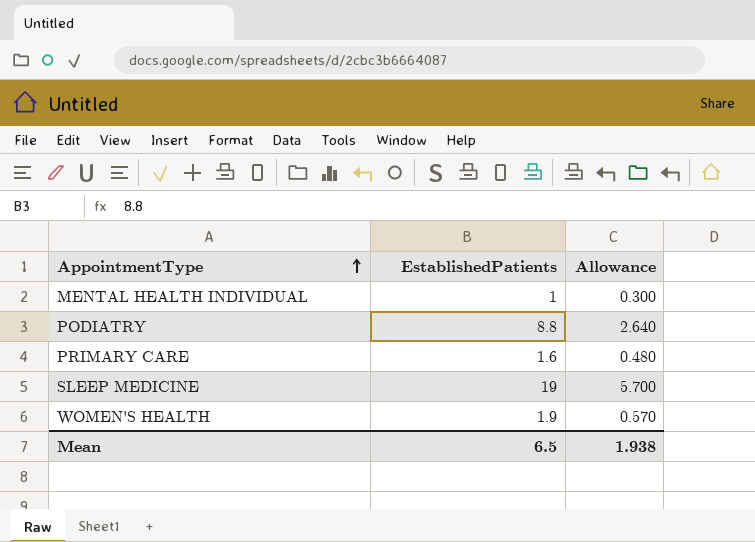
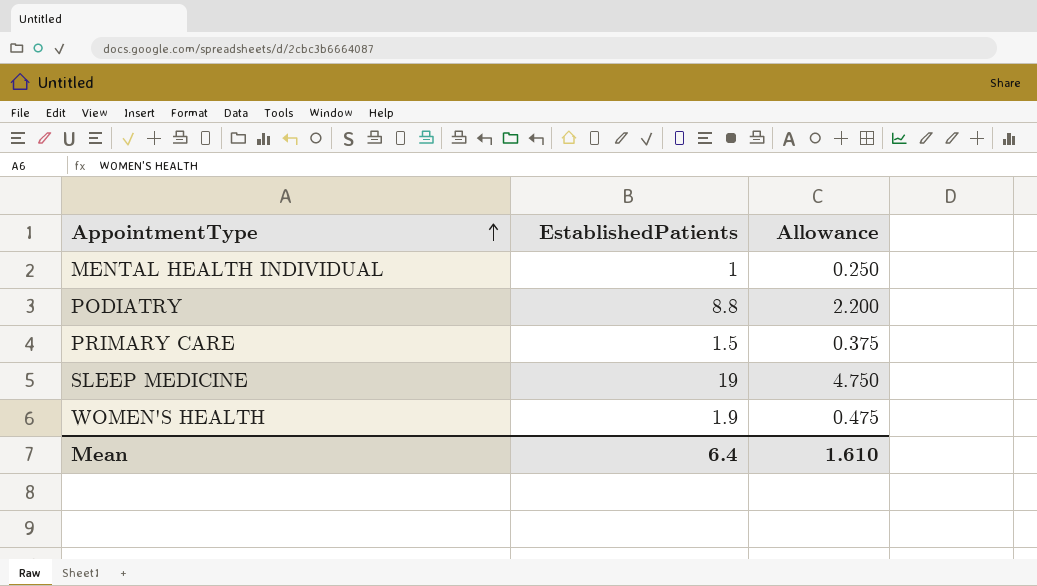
column Allowance | formula: [EstablishedPatients] * 0.3 -> [EstablishedPatients] * 0.25
PRIMARY CARE | EstablishedPatients: 1.6 -> 1.5
Mean | EstablishedPatients: 6.5 -> 6.4
Mean | Allowance: 1.938 -> 1.610

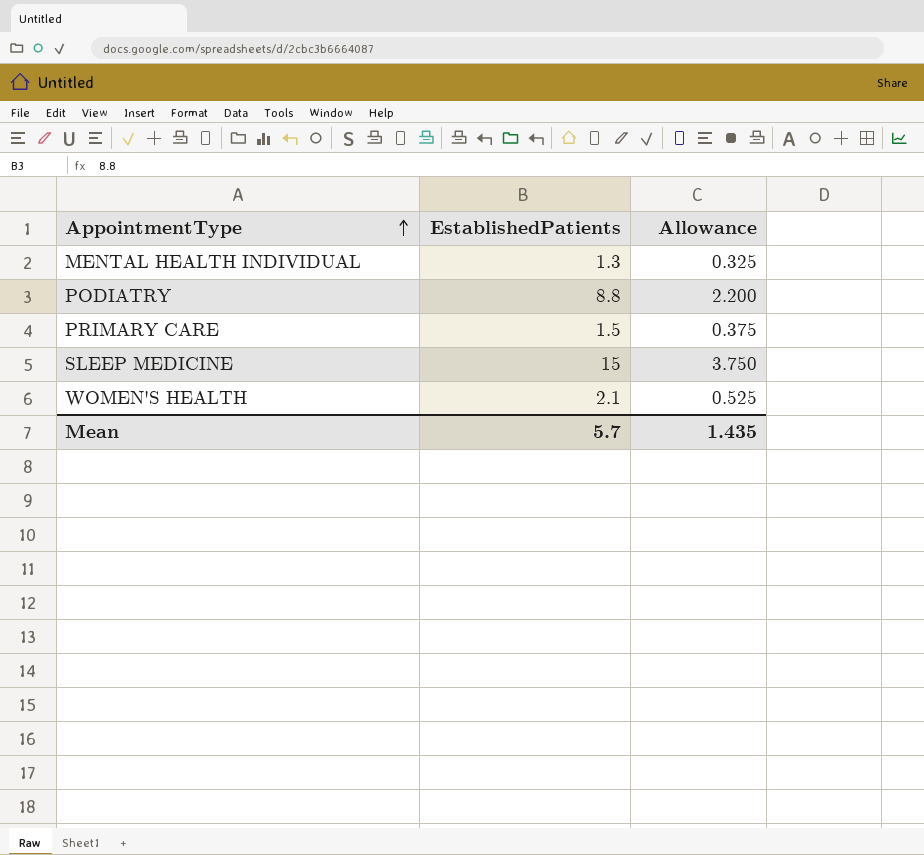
MENTAL HEALTH INDIVIDUAL | EstablishedPatients: 1 -> 1.3
MENTAL HEALTH INDIVIDUAL | Allowance: 0.250 -> 0.325
SLEEP MEDICINE | EstablishedPatients: 19 -> 15
SLEEP MEDICINE | Allowance: 4.750 -> 3.750
WOMEN'S HEALTH | EstablishedPatients: 1.9 -> 2.1
WOMEN'S HEALTH | Allowance: 0.475 -> 0.525
Mean | EstablishedPatients: 6.4 -> 5.7
Mean | Allowance: 1.610 -> 1.435

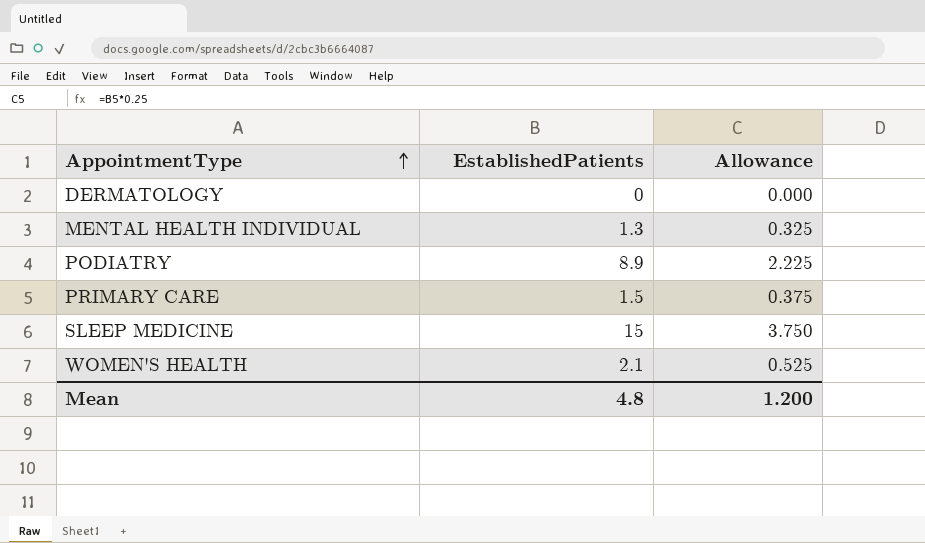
row DERMATOLOGY: none -> 0 | 0.000
PODIATRY | EstablishedPatients: 8.8 -> 8.9
PODIATRY | Allowance: 2.200 -> 2.225
Mean | EstablishedPatients: 5.7 -> 4.8
Mean | Allowance: 1.435 -> 1.200

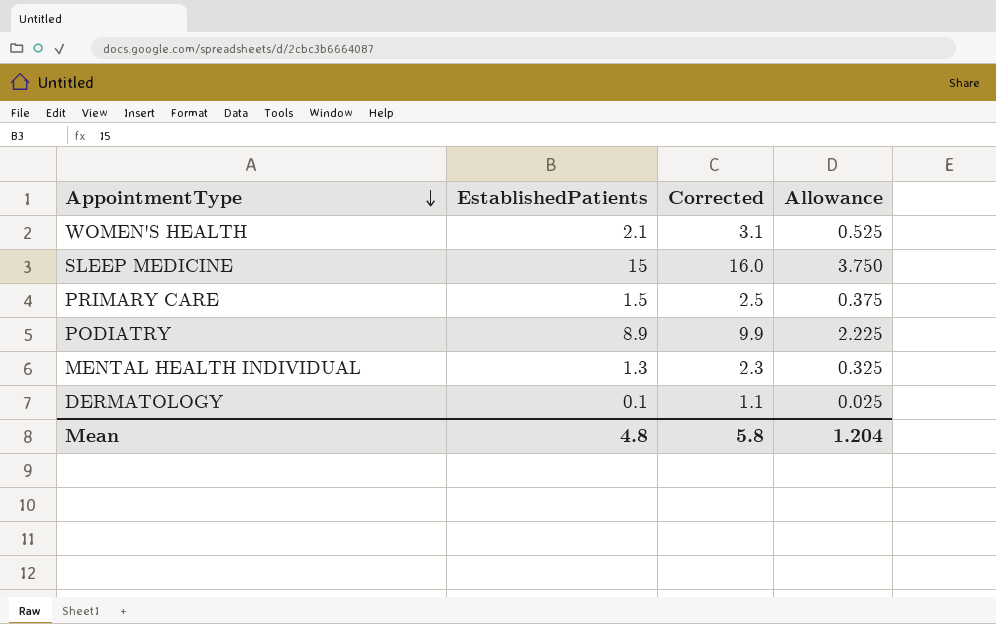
row order: AppointmentType ascending -> AppointmentType descending
column Corrected | formula: none -> [EstablishedPatients] + 1
DERMATOLOGY | EstablishedPatients: 0 -> 0.1
DERMATOLOGY | Allowance: 0.000 -> 0.025
Mean | Allowance: 1.200 -> 1.204

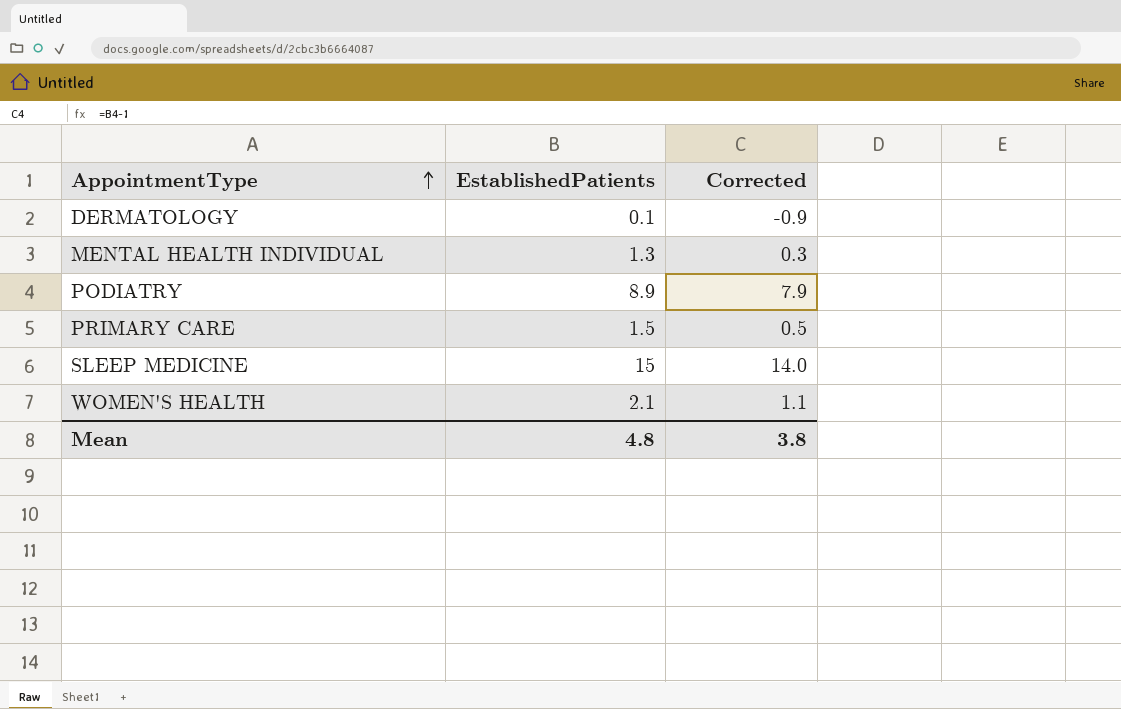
row order: AppointmentType descending -> AppointmentType ascending
column Allowance | formula: [EstablishedPatients] * 0.25 -> none
column Corrected | formula: [EstablishedPatients] + 1 -> [EstablishedPatients] - 1
Mean | Corrected: 5.8 -> 3.8

